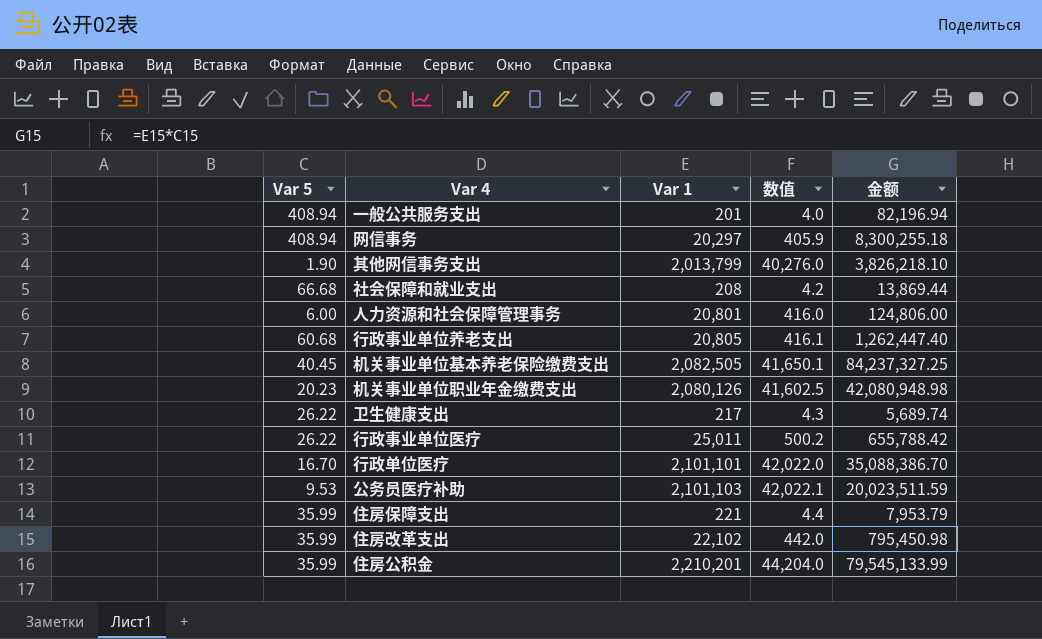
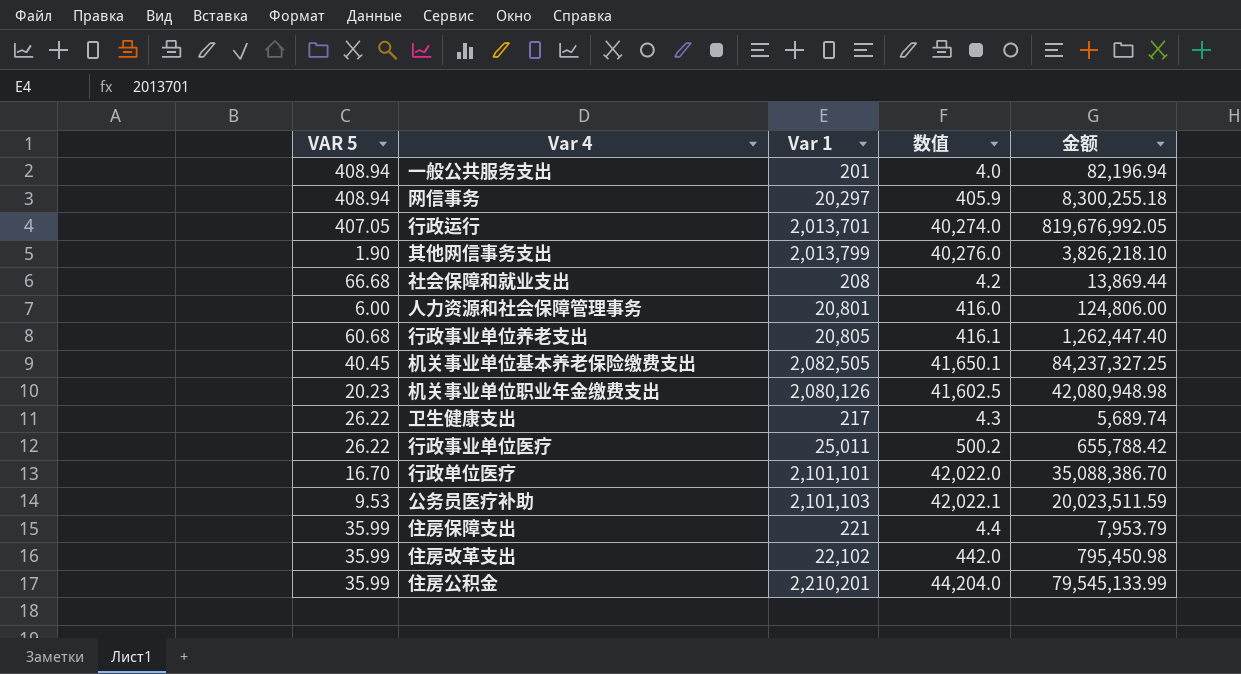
column name: Var 5 -> VAR 5
row 行政运行: none -> 407.05 | 2,013,701 | 40,274.0 | 819,676,992.05

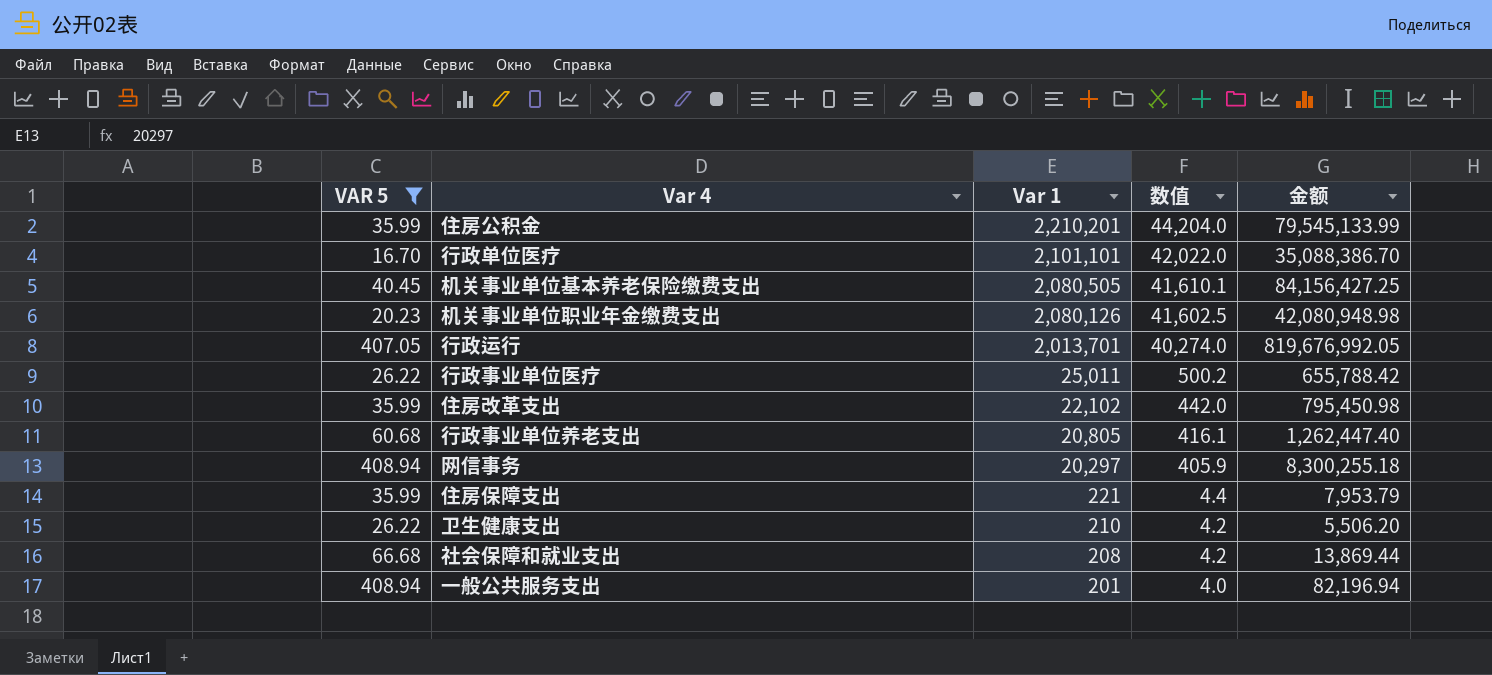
filter: none -> VAR 5 >= 16.70
row order: none -> Var 1 descending
机关事业单位基本养老保险缴费支出 | Var 1: 2,082,505 -> 2,080,505
机关事业单位基本养老保险缴费支出 | 数值: 41,650.1 -> 41,610.1
机关事业单位基本养老保险缴费支出 | 金额: 84,237,327.25 -> 84,156,427.25
卫生健康支出 | Var 1: 217 -> 210
卫生健康支出 | 数值: 4.3 -> 4.2
卫生健康支出 | 金额: 5,689.74 -> 5,506.20

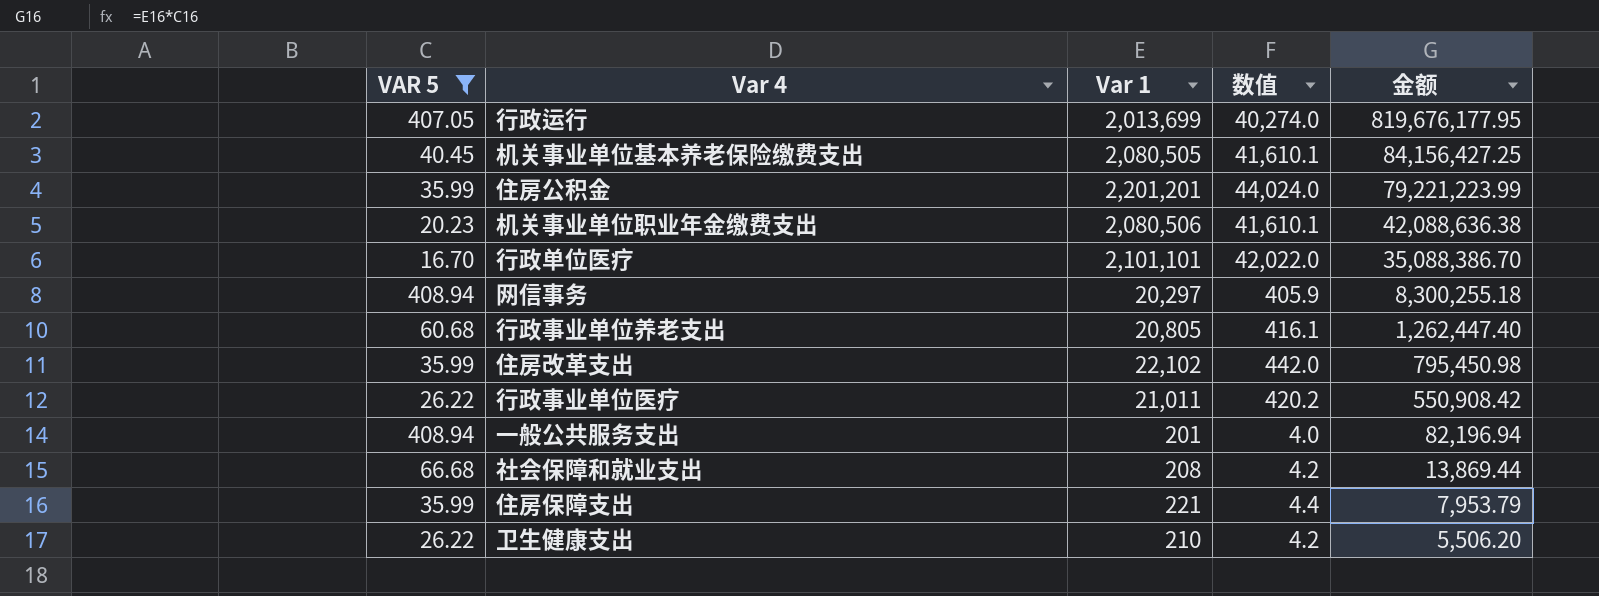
row order: Var 1 descending -> 金额 descending
行政运行 | Var 1: 2,013,701 -> 2,013,699
行政运行 | 金额: 819,676,992.05 -> 819,676,177.95
住房公积金 | Var 1: 2,210,201 -> 2,201,201
住房公积金 | 数值: 44,204.0 -> 44,024.0
住房公积金 | 金额: 79,545,133.99 -> 79,221,223.99
机关事业单位职业年金缴费支出 | Var 1: 2,080,126 -> 2,080,506
机关事业单位职业年金缴费支出 | 数值: 41,602.5 -> 41,610.1
机关事业单位职业年金缴费支出 | 金额: 42,080,948.98 -> 42,088,636.38
行政事业单位医疗 | Var 1: 25,011 -> 21,011
行政事业单位医疗 | 数值: 500.2 -> 420.2
行政事业单位医疗 | 金额: 655,788.42 -> 550,908.42

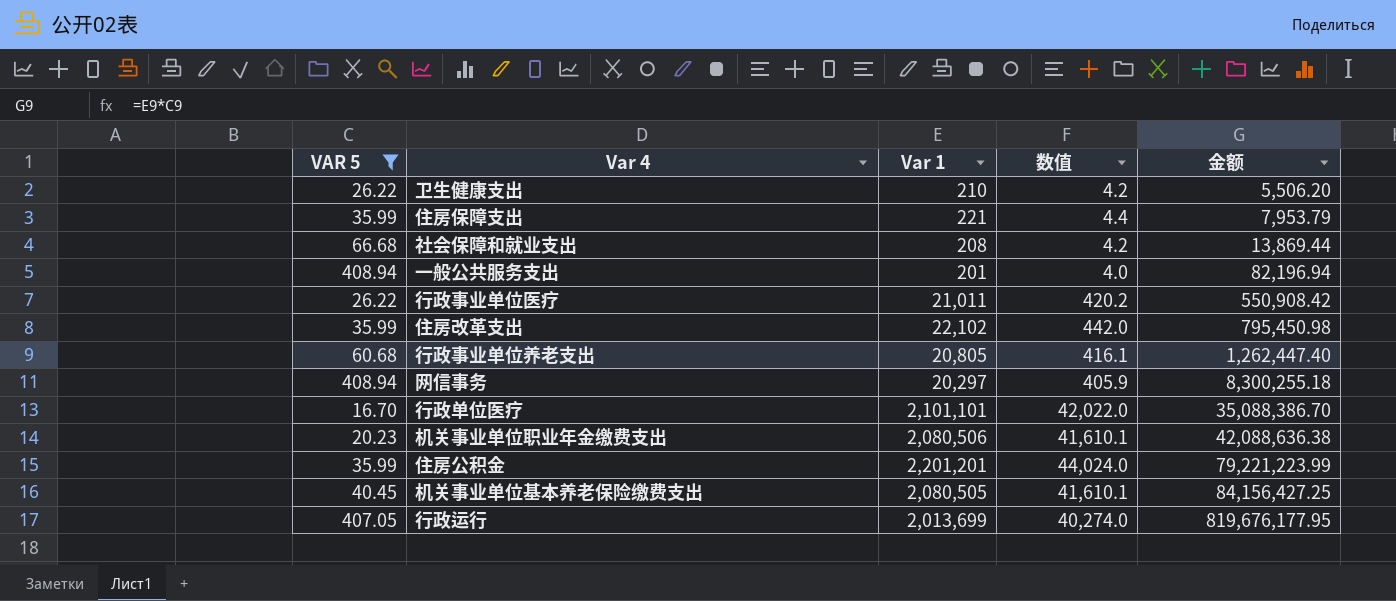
row order: 金额 descending -> 金额 ascending

